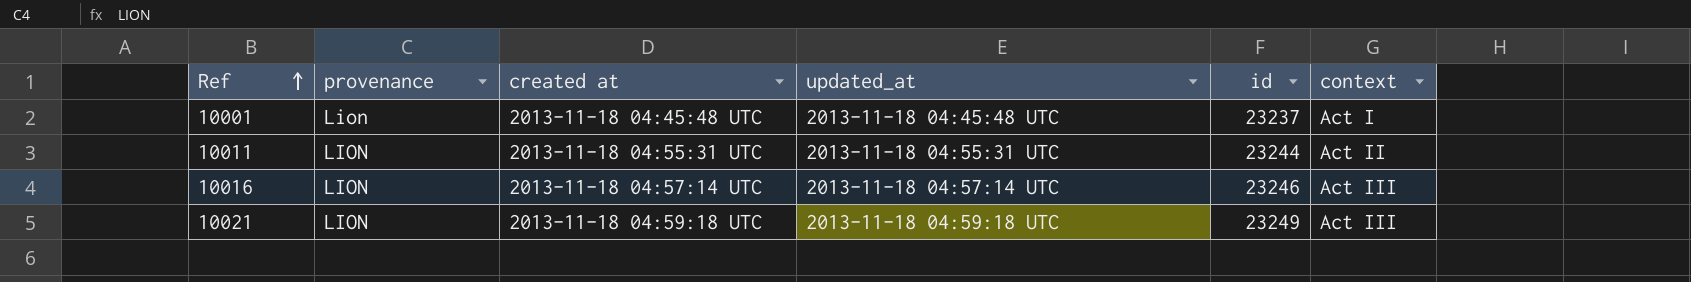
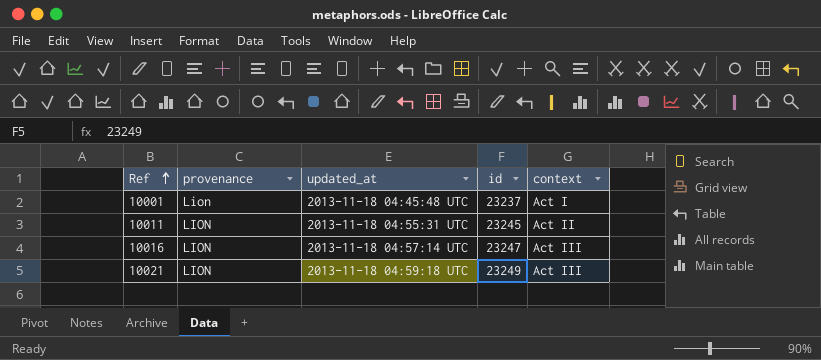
column created at | position: 3 -> none
10011 | id: 23244 -> 23245
10016 | id: 23246 -> 23247

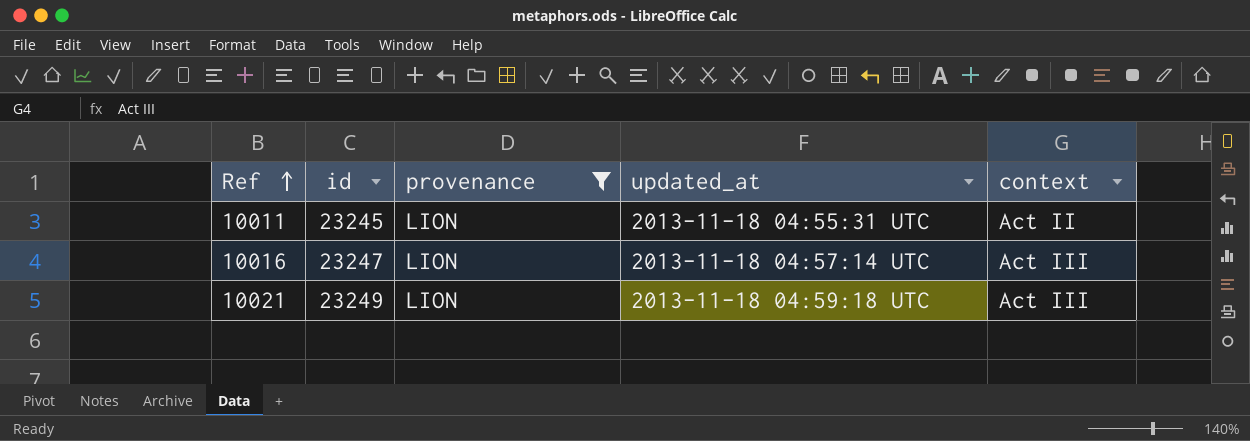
filter: none -> provenance = LION
column id | position: 4 -> 2

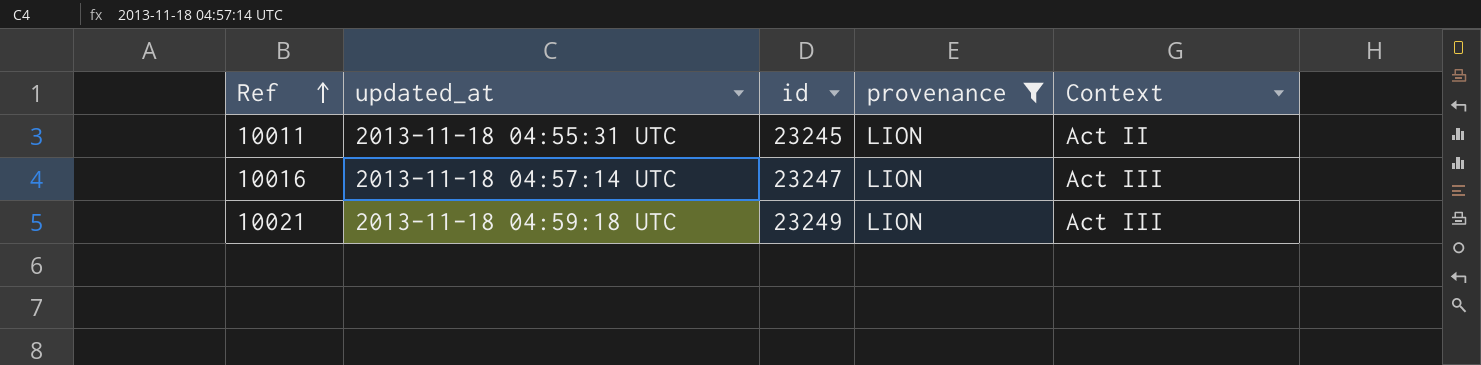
column updated_at | position: 4 -> 2
column name: context -> Context

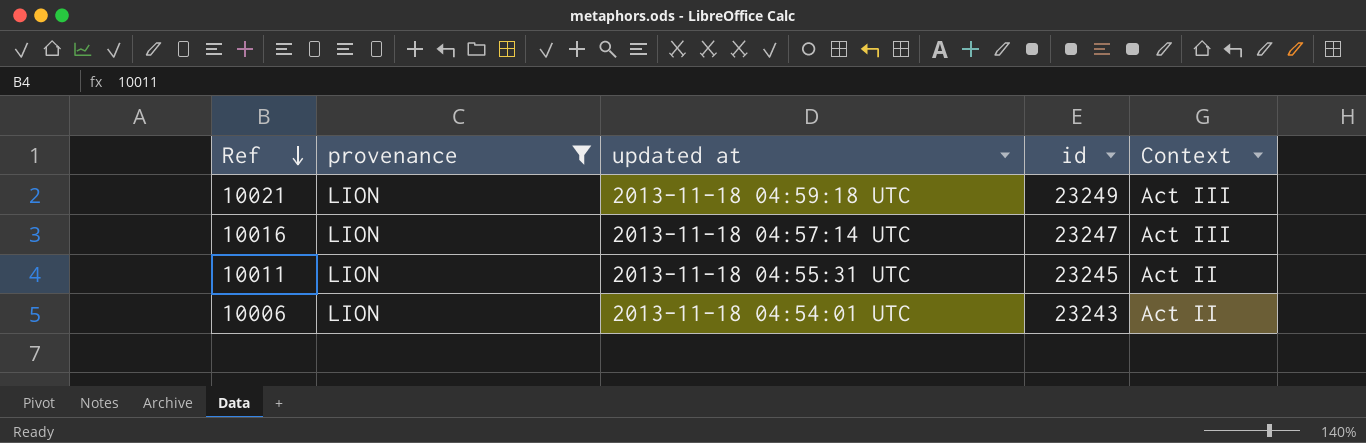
row order: Ref ascending -> Ref descending
column provenance | position: 4 -> 2
column name: updated_at -> updated at
row 10006: none -> LION | 2013-11-18 04:54:01 UTC | 23243 | Act II

